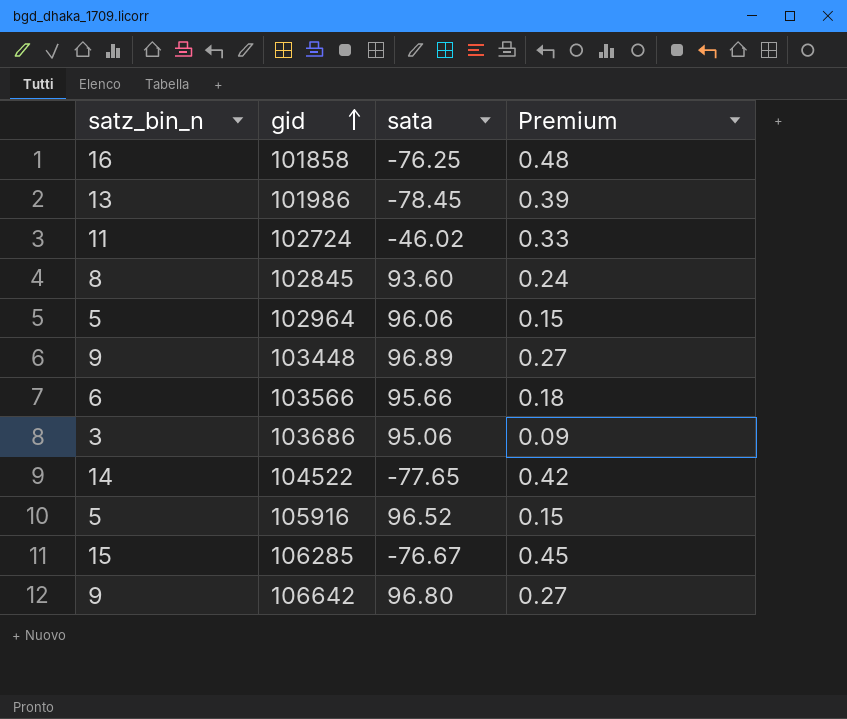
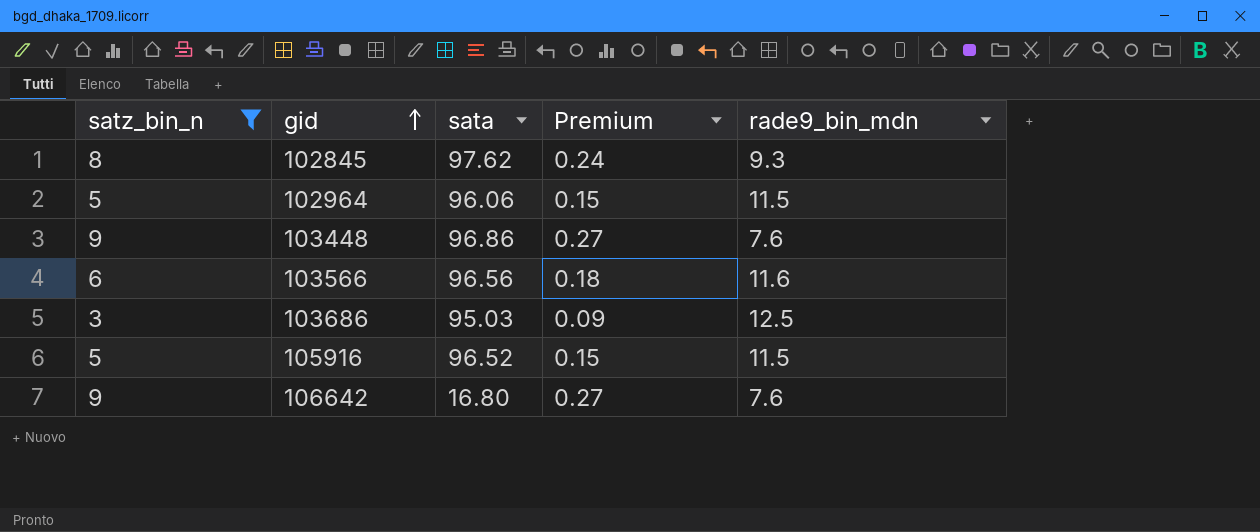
filter: none -> satz_bin_n <= 9
column rade9_bin_mdn | position: none -> 5
102845 | sata: 93.60 -> 97.62
103448 | sata: 96.89 -> 96.86
103566 | sata: 95.66 -> 96.56
103686 | sata: 95.06 -> 95.03
106642 | sata: 96.80 -> 16.80

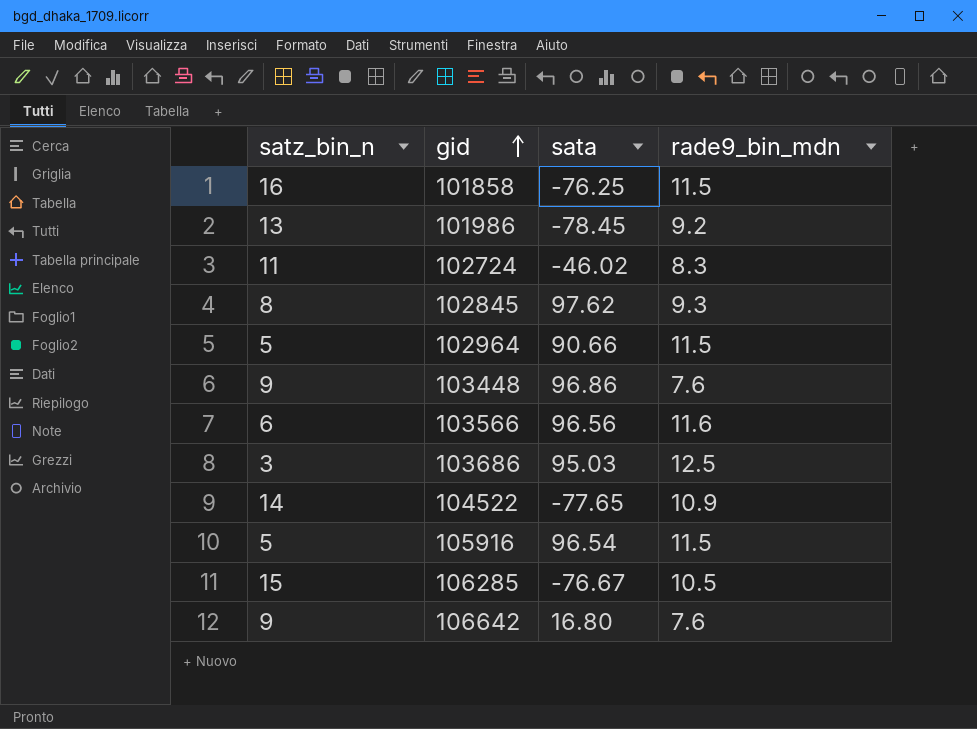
filter: satz_bin_n <= 9 -> none
column Premium | formula: [satz_bin_n] * 0.03 -> none
102964 | sata: 96.06 -> 90.66
105916 | sata: 96.52 -> 96.54

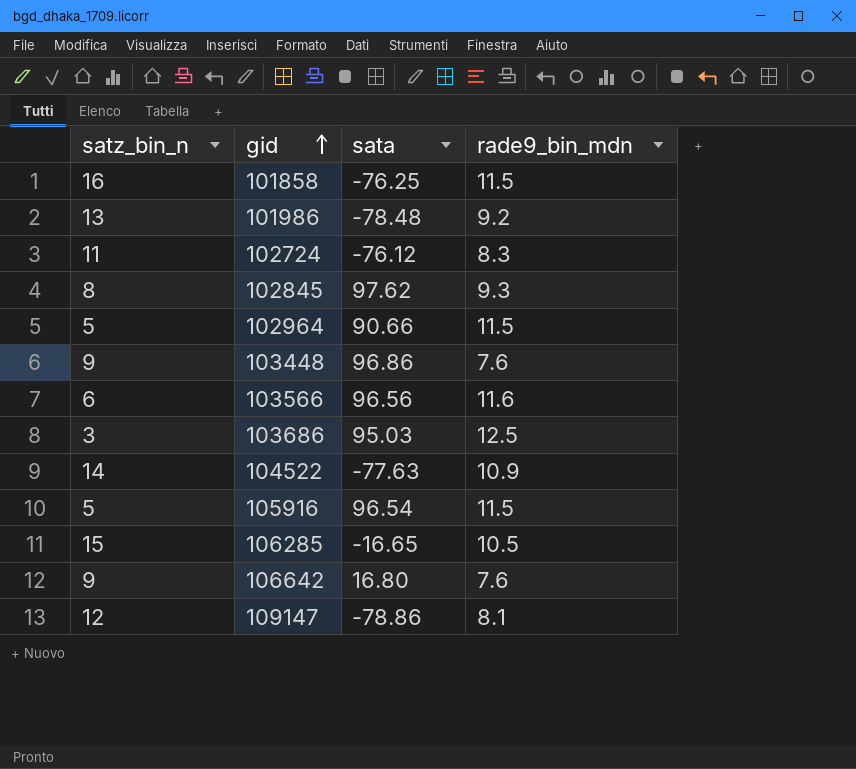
101986 | sata: -78.45 -> -78.48
102724 | sata: -46.02 -> -76.12
104522 | sata: -77.65 -> -77.63
106285 | sata: -76.67 -> -16.65
row 109147: none -> 12 | -78.86 | 8.1

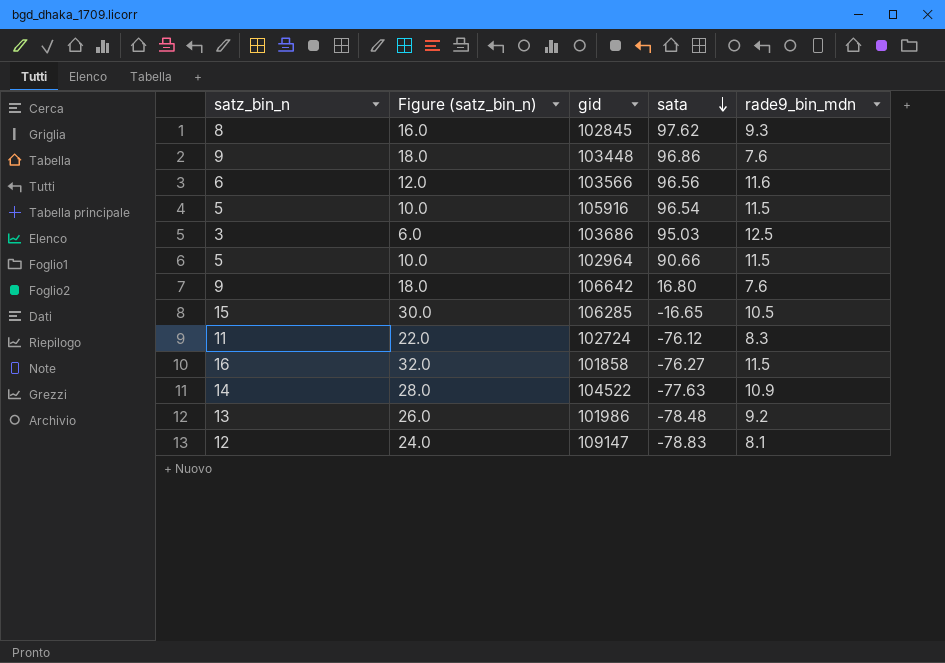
row order: gid ascending -> sata descending
column Figure (satz_bin_n) | formula: none -> [satz_bin_n] * 2
101858 | sata: -76.25 -> -76.27
109147 | sata: -78.86 -> -78.83

